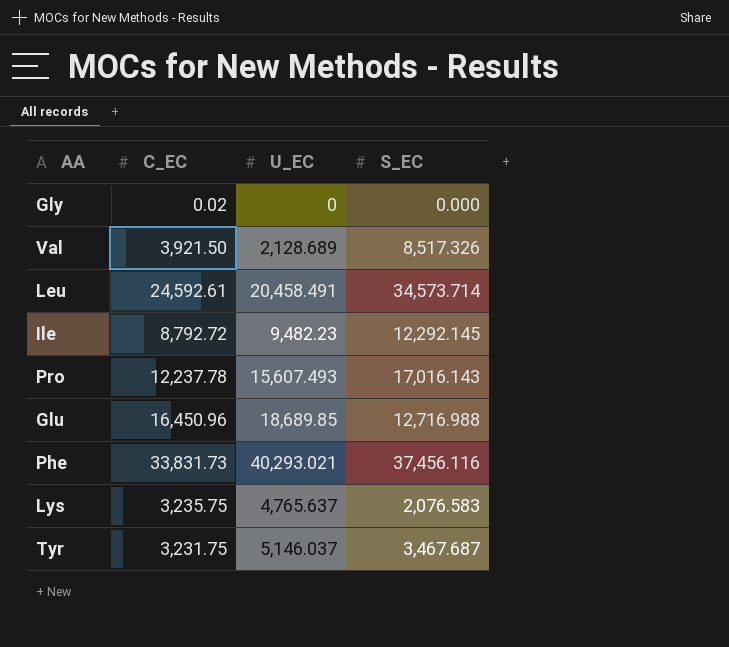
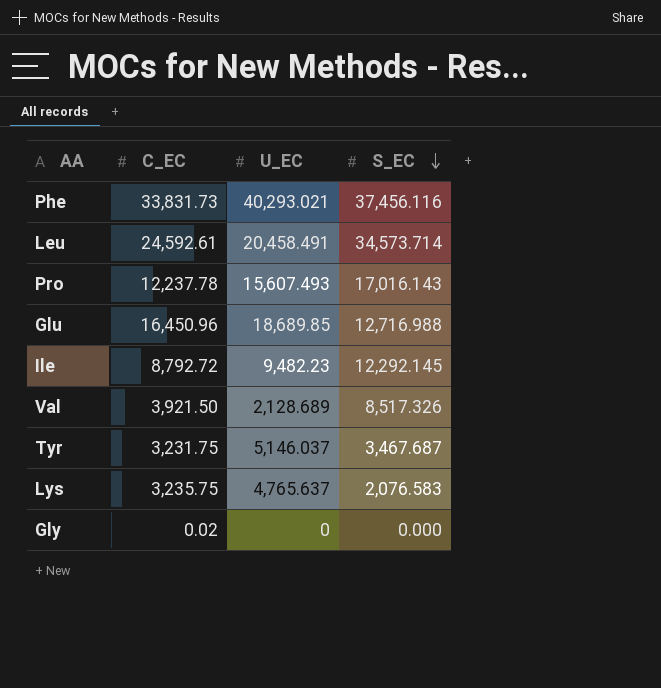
row order: none -> S_EC descending

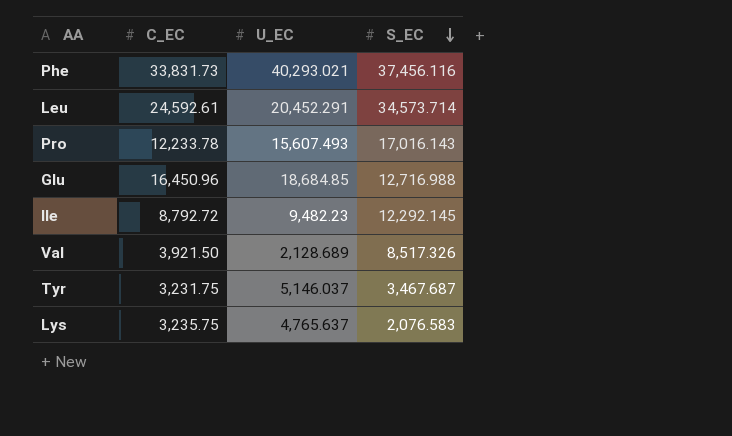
row Gly: 0.02 | 0 | 0.000 -> none
Leu | U_EC: 20,458.491 -> 20,452.291
Pro | C_EC: 12,237.78 -> 12,233.78
Glu | U_EC: 18,689.85 -> 18,684.85

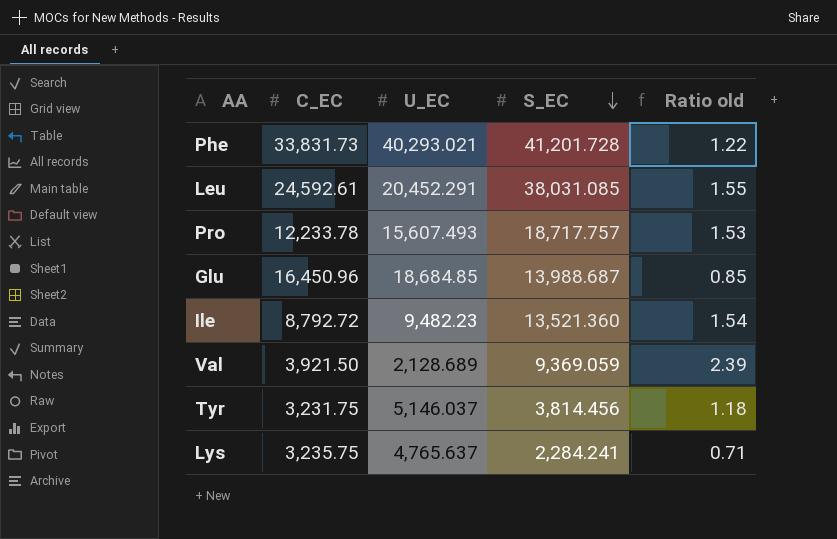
column Ratio old | formula: none -> [S_EC] / [C_EC]
Phe | S_EC: 37,456.116 -> 41,201.728
Leu | S_EC: 34,573.714 -> 38,031.085
Pro | S_EC: 17,016.143 -> 18,717.757
Glu | S_EC: 12,716.988 -> 13,988.687
Ile | S_EC: 12,292.145 -> 13,521.360
Val | S_EC: 8,517.326 -> 9,369.059
Tyr | S_EC: 3,467.687 -> 3,814.456
Lys | S_EC: 2,076.583 -> 2,284.241

